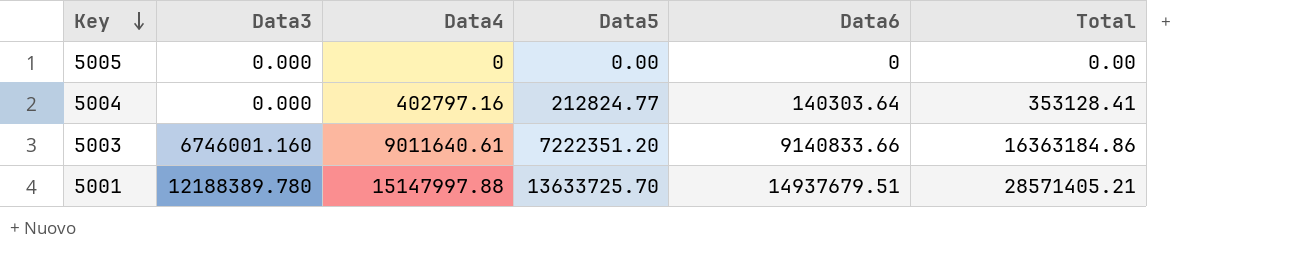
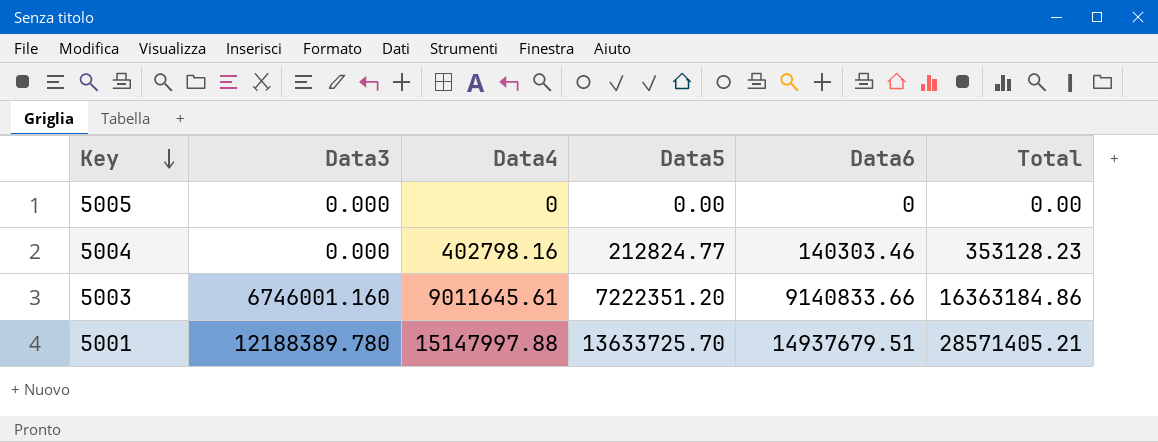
5004 | Data4: 402797.16 -> 402798.16
5004 | Data6: 140303.64 -> 140303.46
5004 | Total: 353128.41 -> 353128.23
5003 | Data4: 9011640.61 -> 9011645.61

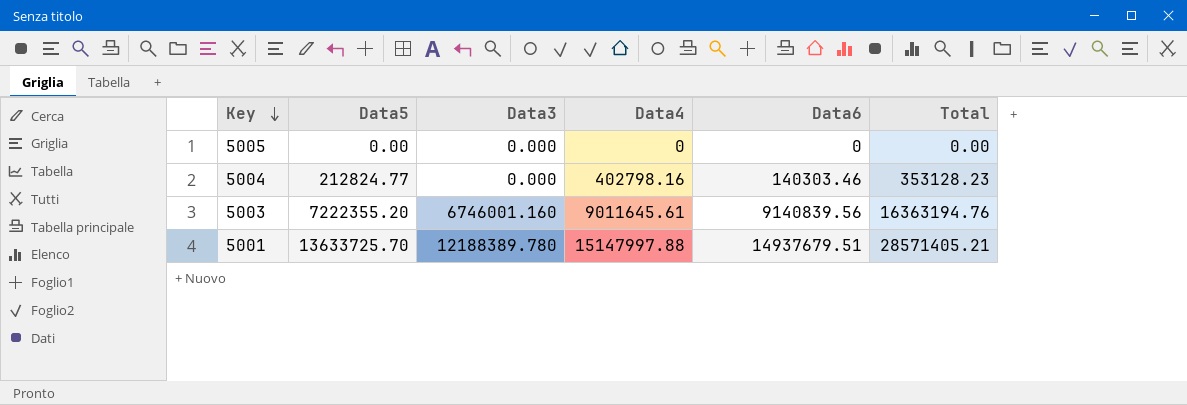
column Data5 | position: 4 -> 2
5003 | Data5: 7222351.20 -> 7222355.20
5003 | Data6: 9140833.66 -> 9140839.56
5003 | Total: 16363184.86 -> 16363194.76

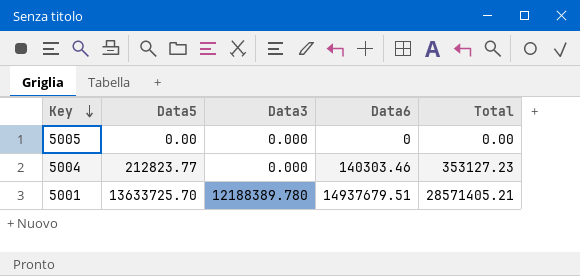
column Data4 | position: 4 -> none
row 5003: 7222355.20 | 6746001.160 | 9011645.61 | 9140839.56 | 16363194.76 -> none
5004 | Data5: 212824.77 -> 212823.77
5004 | Total: 353128.23 -> 353127.23

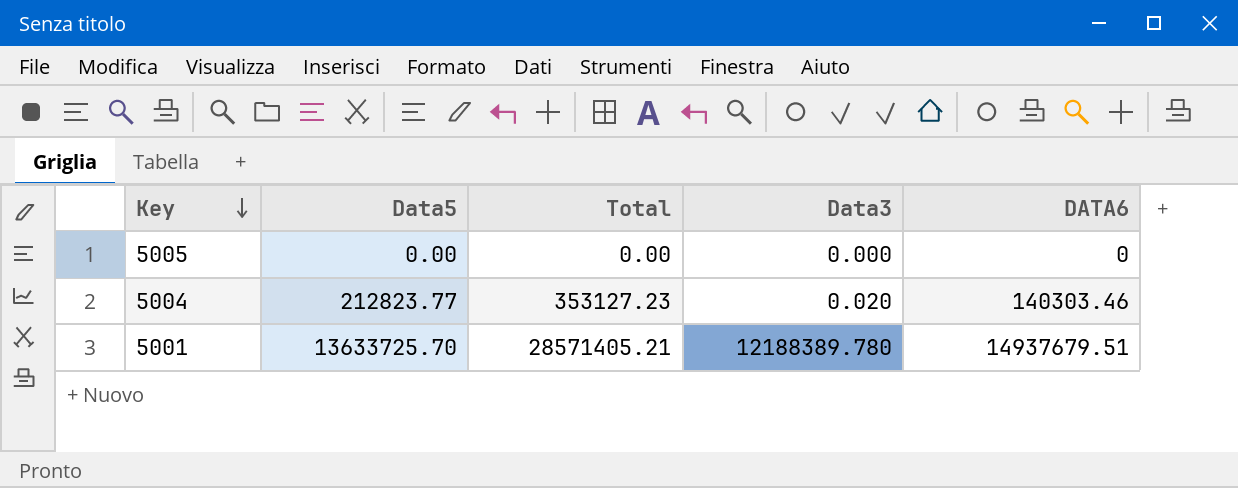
column Total | position: 5 -> 3
column name: Data6 -> DATA6
5004 | Data3: 0.000 -> 0.020

